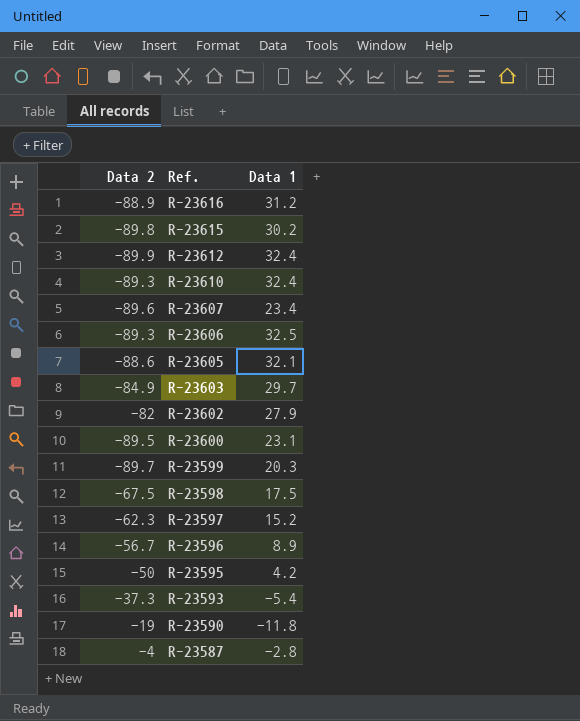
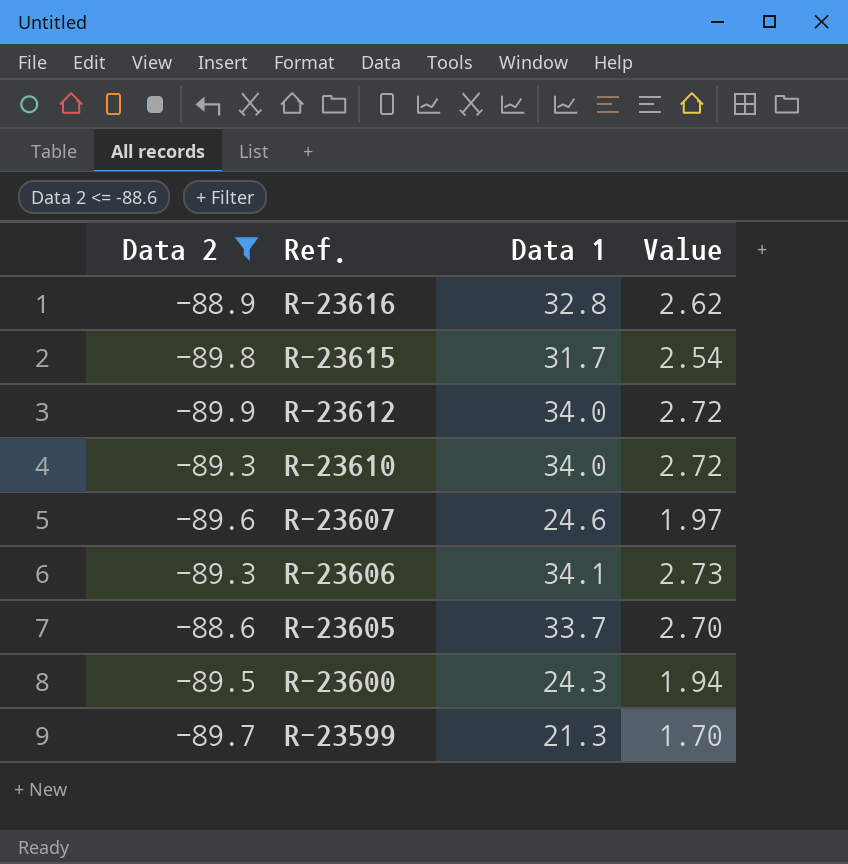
filter: none -> Data 2 <= -88.6
column Value | formula: none -> [Data 1] * 0.08
R-23616 | Data 1: 31.2 -> 32.8
R-23615 | Data 1: 30.2 -> 31.7
R-23612 | Data 1: 32.4 -> 34.0
R-23610 | Data 1: 32.4 -> 34.0
R-23607 | Data 1: 23.4 -> 24.6
R-23606 | Data 1: 32.5 -> 34.1
R-23605 | Data 1: 32.1 -> 33.7
R-23600 | Data 1: 23.1 -> 24.3
R-23599 | Data 1: 20.3 -> 21.3

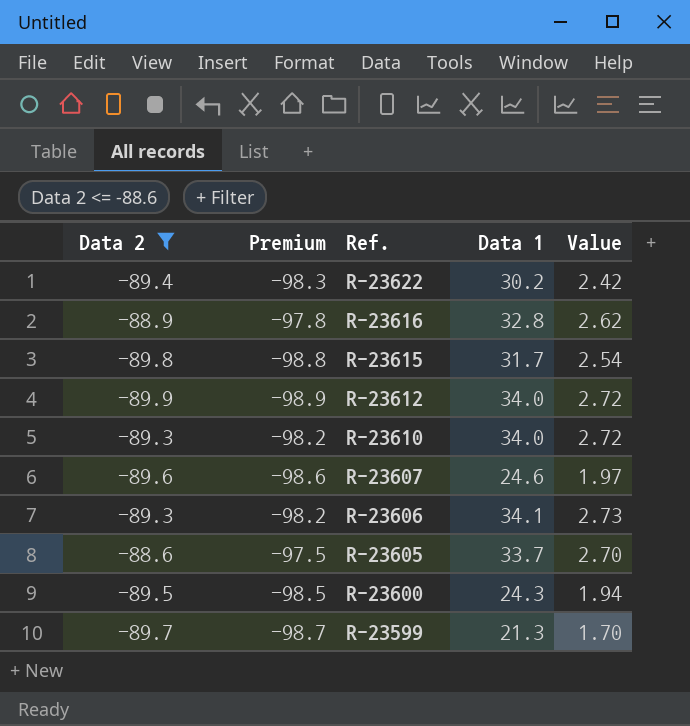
column Premium | formula: none -> [Data 2] * 1.1
row R-23622: none -> -89.4 | -98.3 | 30.2 | 2.42

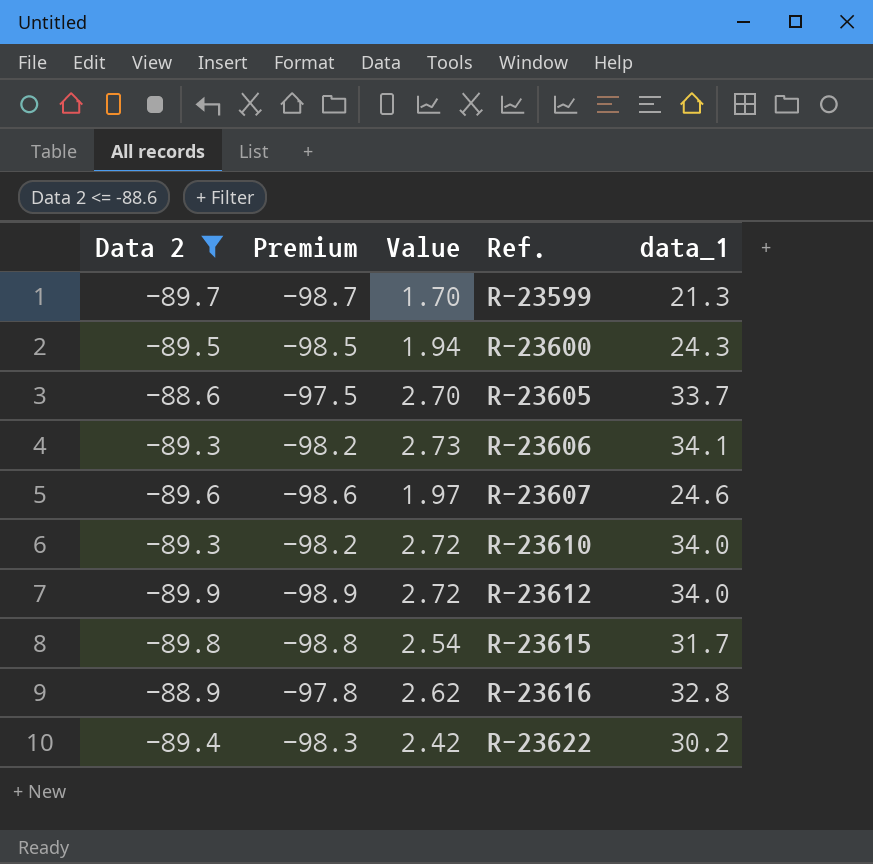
row order: Ref. descending -> Ref. ascending
column Value | position: 5 -> 3
column name: Data 1 -> data_1

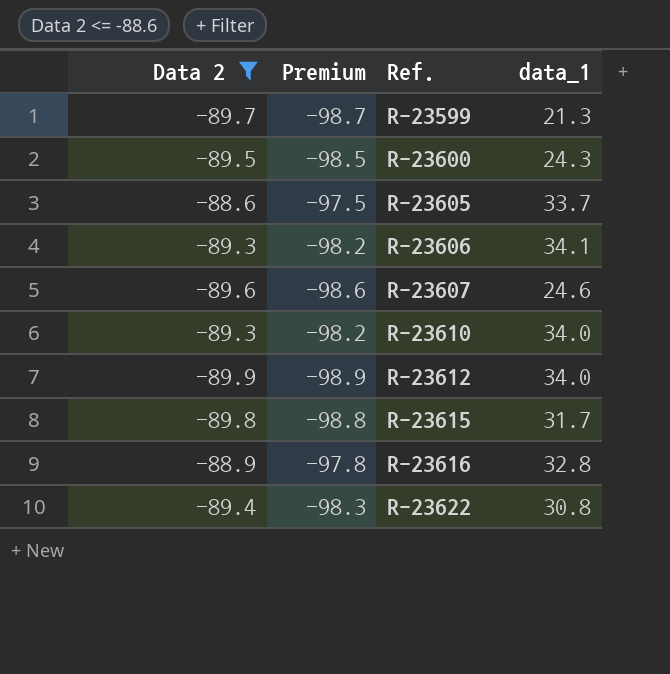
column Value | formula: [data_1] * 0.08 -> none
R-23622 | data_1: 30.2 -> 30.8

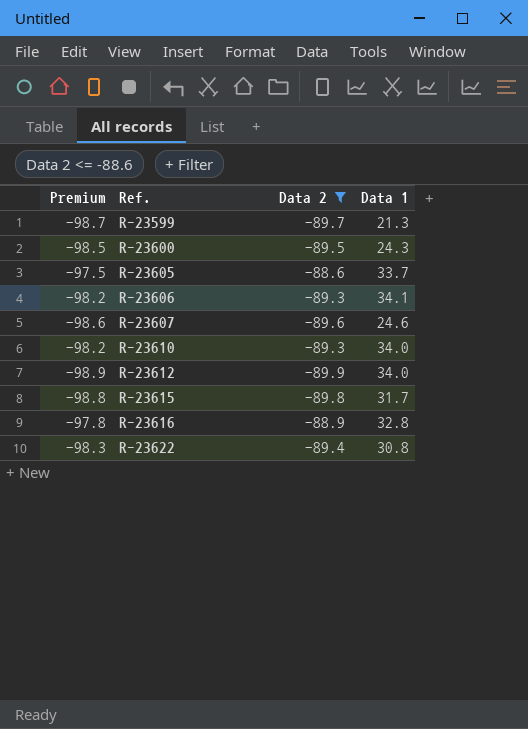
column Data 2 | position: 1 -> 3
column name: data_1 -> Data 1

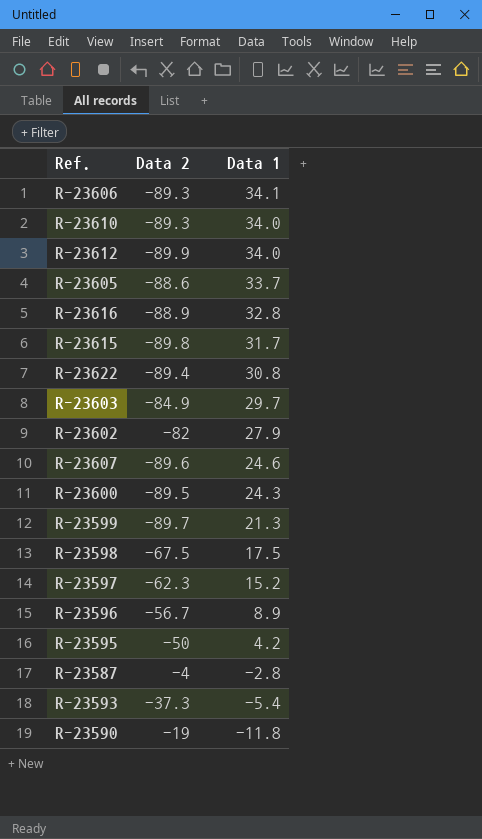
filter: Data 2 <= -88.6 -> none
row order: Ref. ascending -> Data 1 descending
column Premium | formula: [Data 2] * 1.1 -> none

